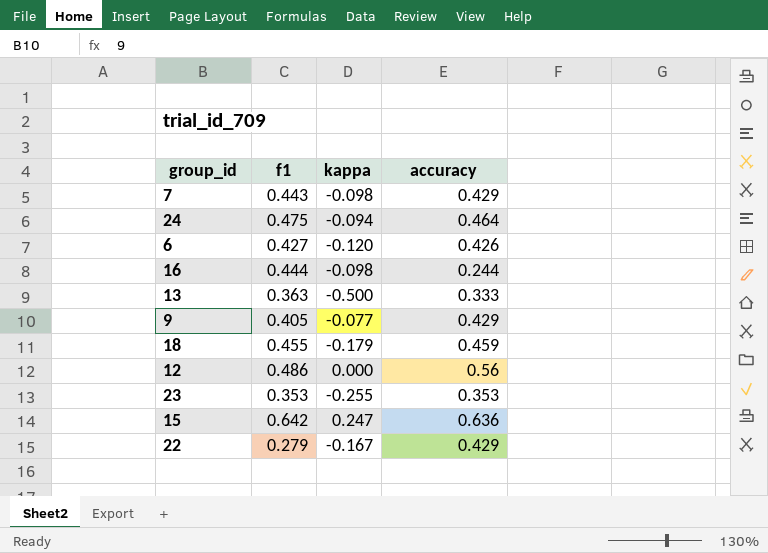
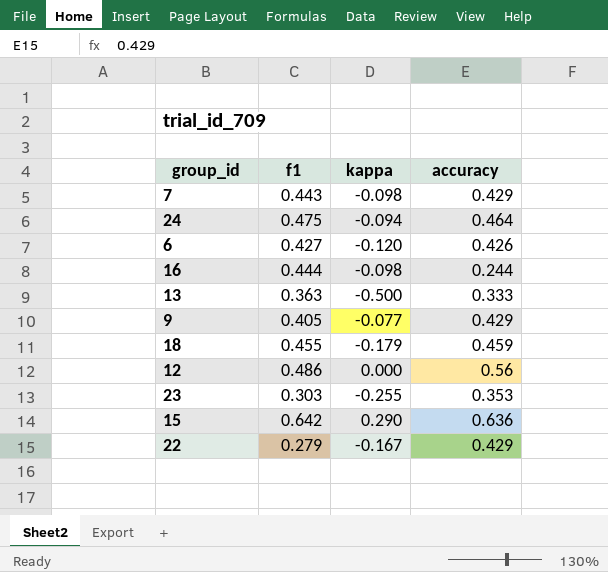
23 | f1: 0.353 -> 0.303
15 | kappa: 0.247 -> 0.290

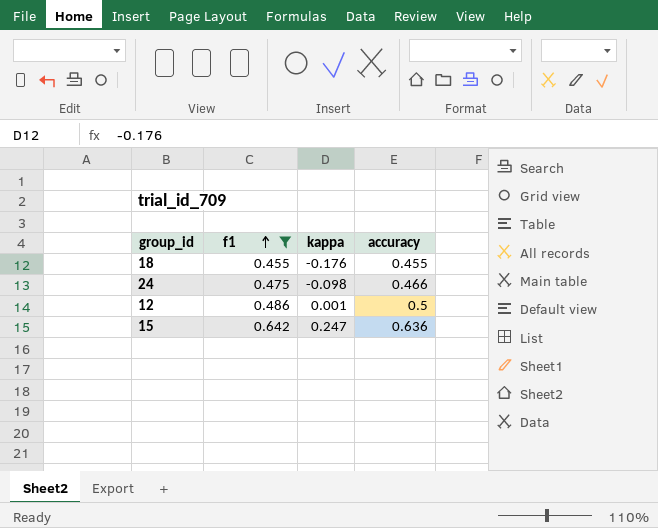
filter: none -> f1 >= 0.455
row order: none -> f1 ascending
18 | kappa: -0.179 -> -0.176
18 | accuracy: 0.459 -> 0.455
24 | kappa: -0.094 -> -0.098
24 | accuracy: 0.464 -> 0.466
12 | kappa: 0.000 -> 0.001
12 | accuracy: 0.56 -> 0.5
15 | kappa: 0.290 -> 0.247

